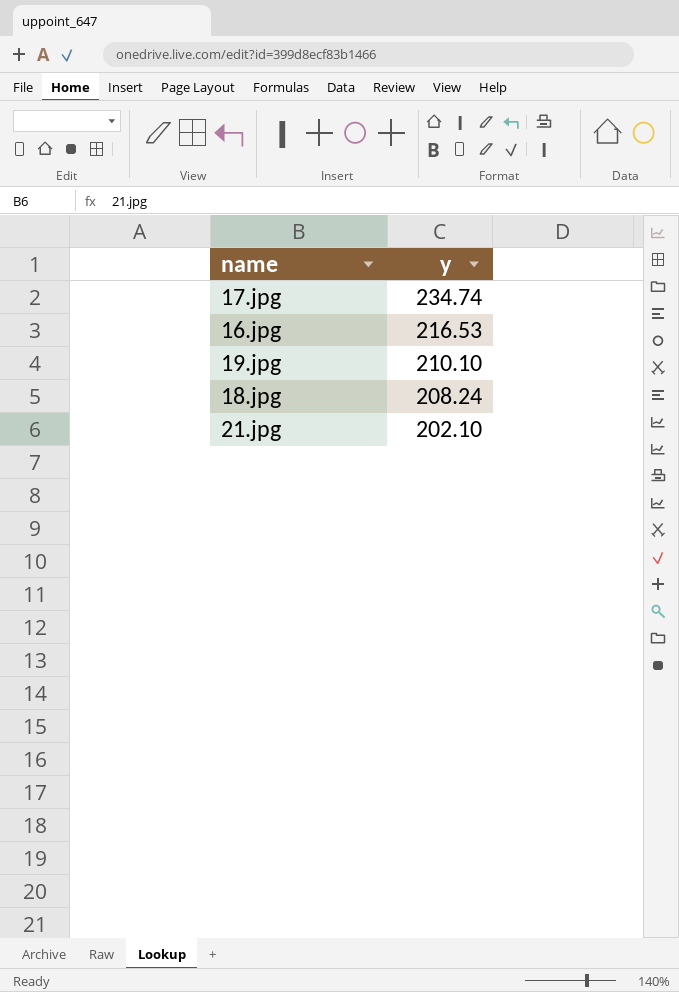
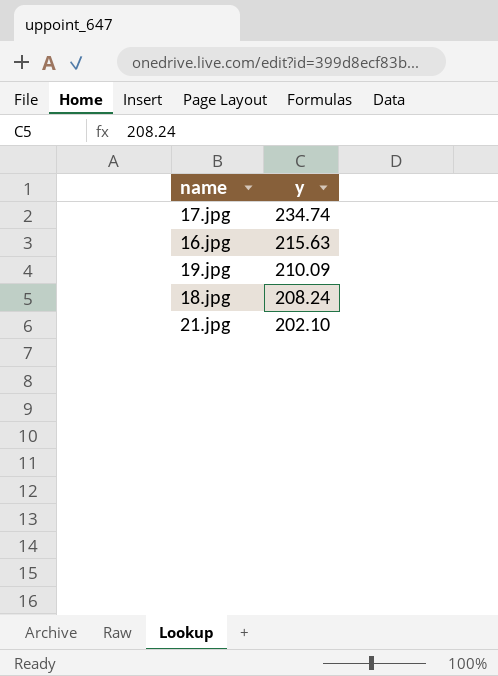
16.jpg | y: 216.53 -> 215.63
19.jpg | y: 210.10 -> 210.09

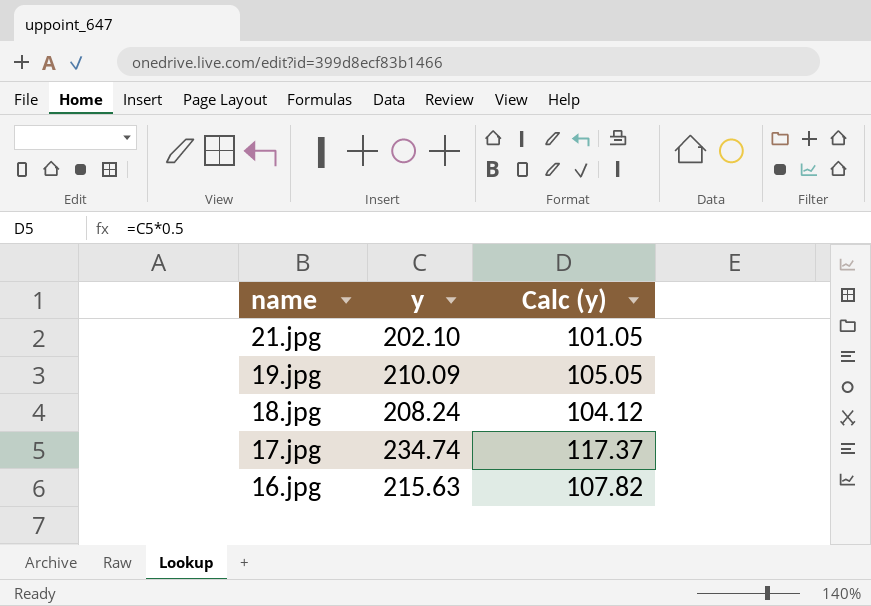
row order: y descending -> name descending
column Calc (y) | formula: none -> [y] * 0.5

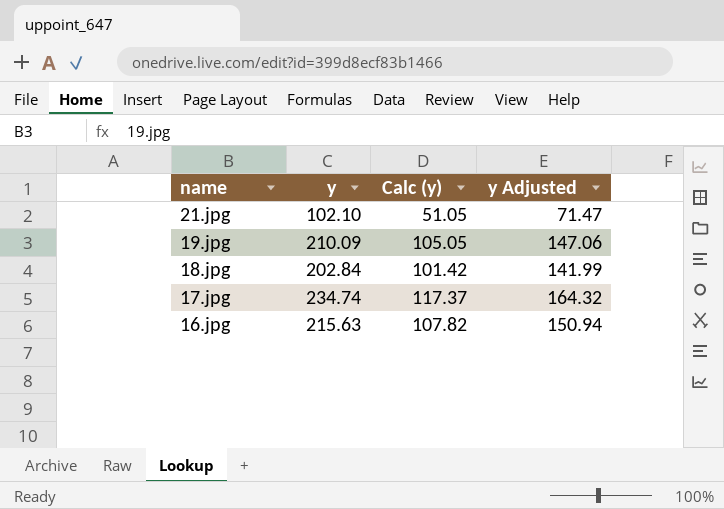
column y Adjusted | formula: none -> [y] * 0.7
21.jpg | y: 202.10 -> 102.10
21.jpg | Calc (y): 101.05 -> 51.05
18.jpg | y: 208.24 -> 202.84
18.jpg | Calc (y): 104.12 -> 101.42

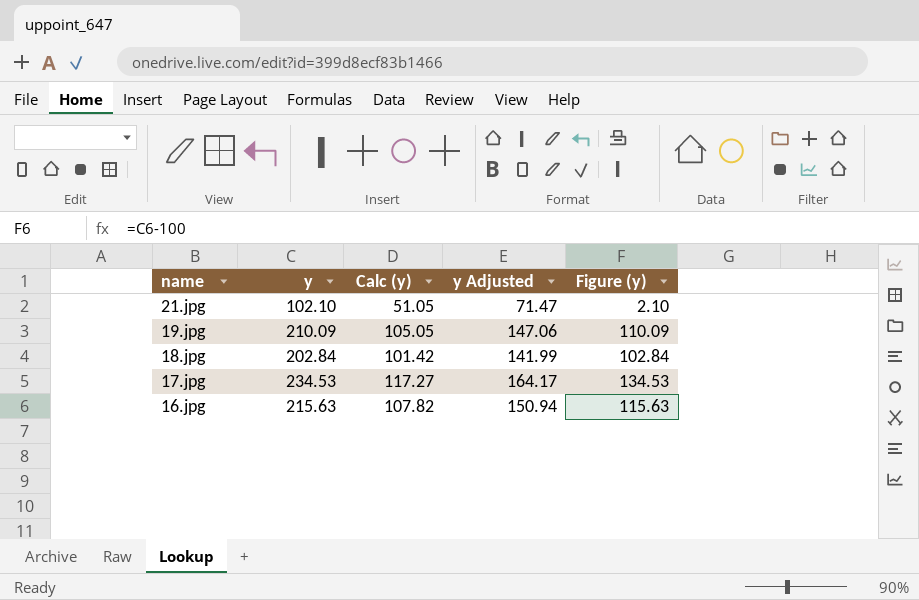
column Figure (y) | formula: none -> [y] - 100
17.jpg | y: 234.74 -> 234.53
17.jpg | Calc (y): 117.37 -> 117.27
17.jpg | y Adjusted: 164.32 -> 164.17

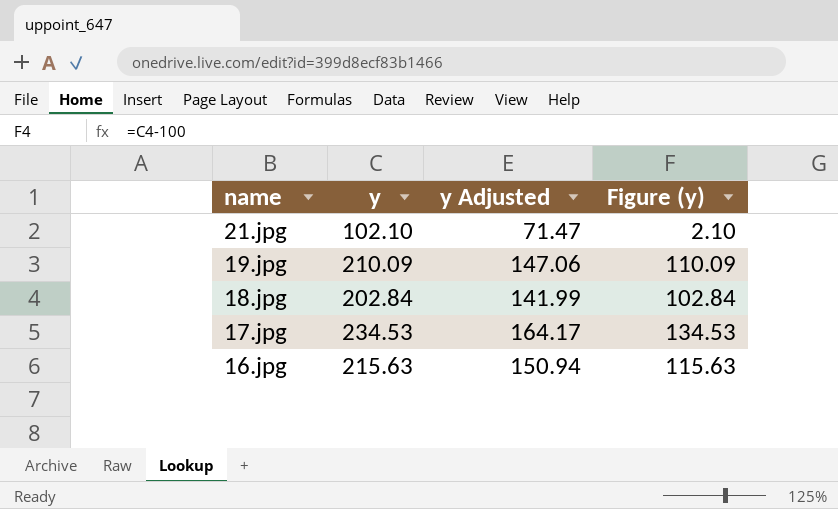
column Calc (y) | formula: [y] * 0.5 -> none

